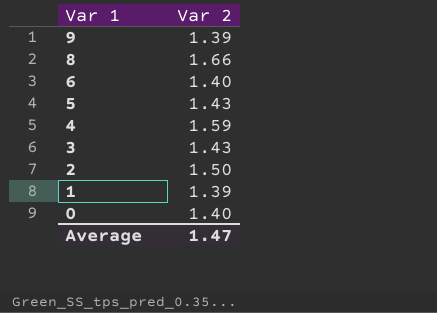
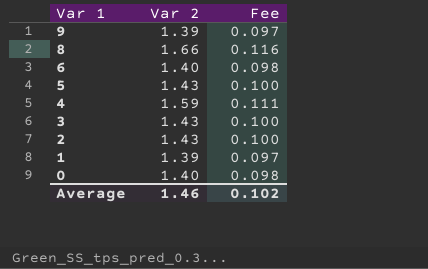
column Fee | formula: none -> [Var 2] * 0.07
2 | Var 2: 1.50 -> 1.43
Average | Var 2: 1.47 -> 1.46

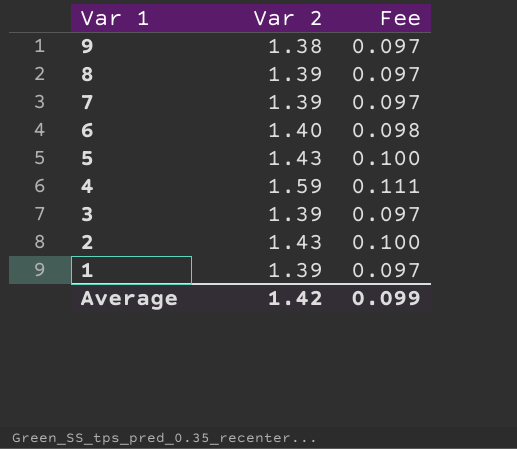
row 0: 1.40 | 0.098 -> none
9 | Var 2: 1.39 -> 1.38
8 | Var 2: 1.66 -> 1.39
8 | Fee: 0.116 -> 0.097
row 7: none -> 1.39 | 0.097
3 | Var 2: 1.43 -> 1.39
3 | Fee: 0.100 -> 0.097
Average | Var 2: 1.46 -> 1.42
Average | Fee: 0.102 -> 0.099

